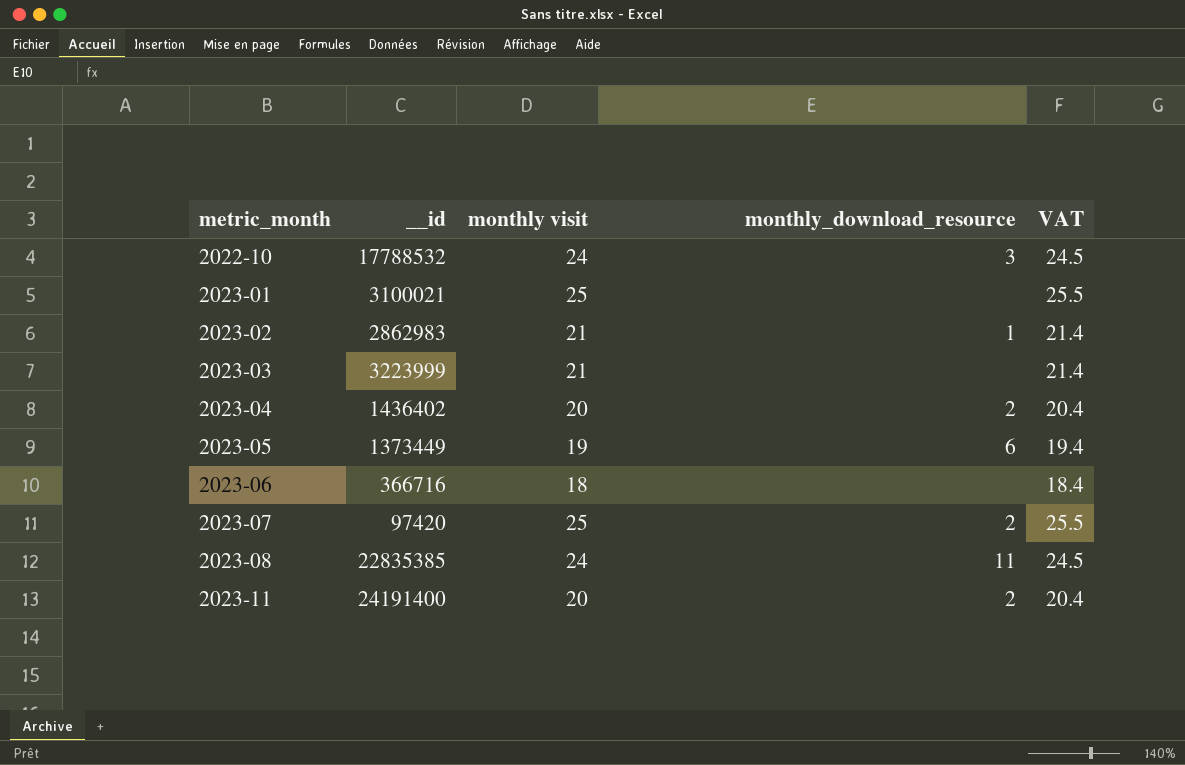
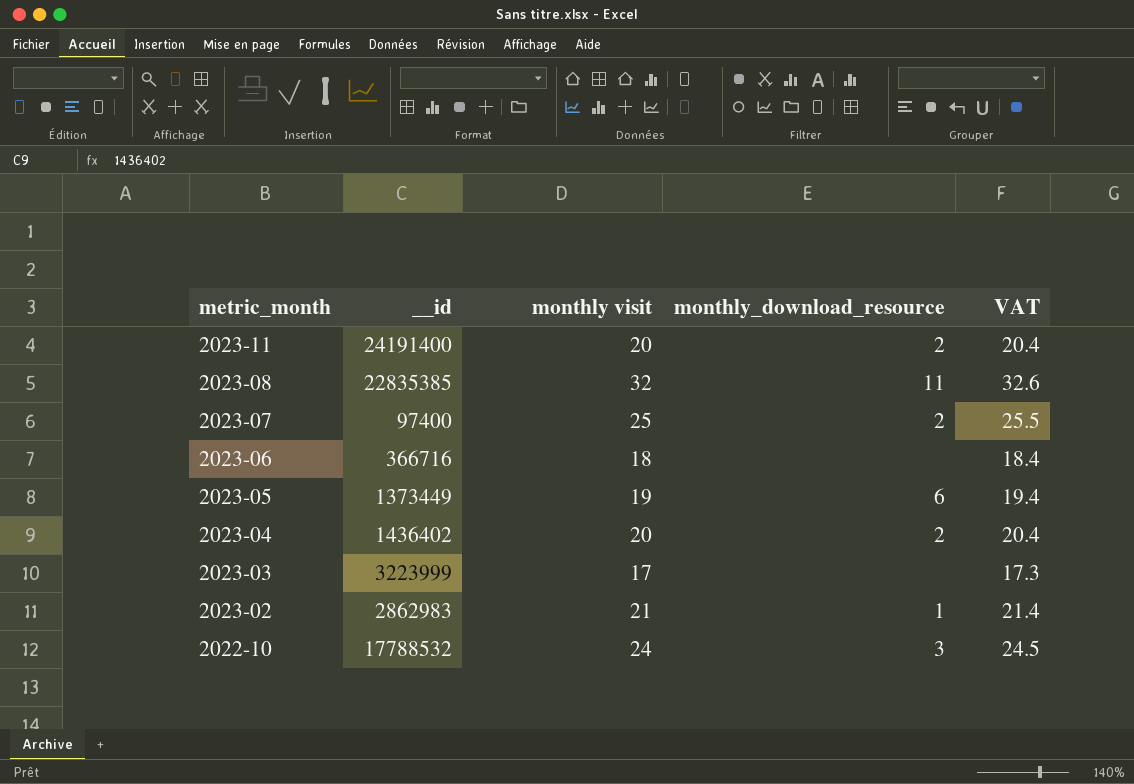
row order: metric_month ascending -> metric_month descending
row 2023-01: 3100021 | 25 | none | 25.5 -> none
2023-08 | monthly visit: 24 -> 32
2023-08 | VAT: 24.5 -> 32.6
2023-07 | __id: 97420 -> 97400
2023-03 | monthly visit: 21 -> 17
2023-03 | VAT: 21.4 -> 17.3

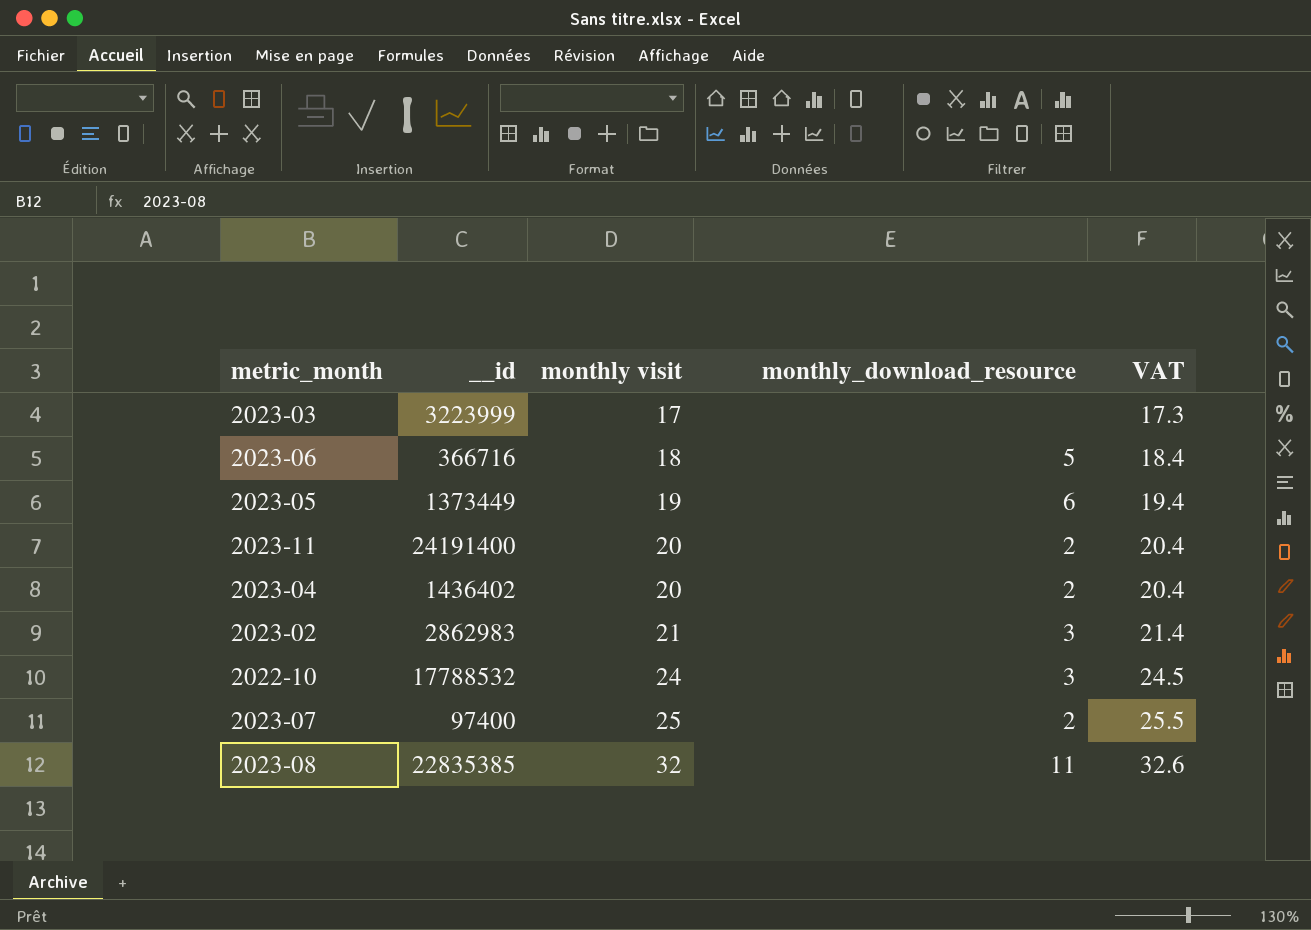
row order: metric_month descending -> monthly visit ascending
2023-06 | monthly_download_resource: none -> 5
2023-02 | monthly_download_resource: 1 -> 3

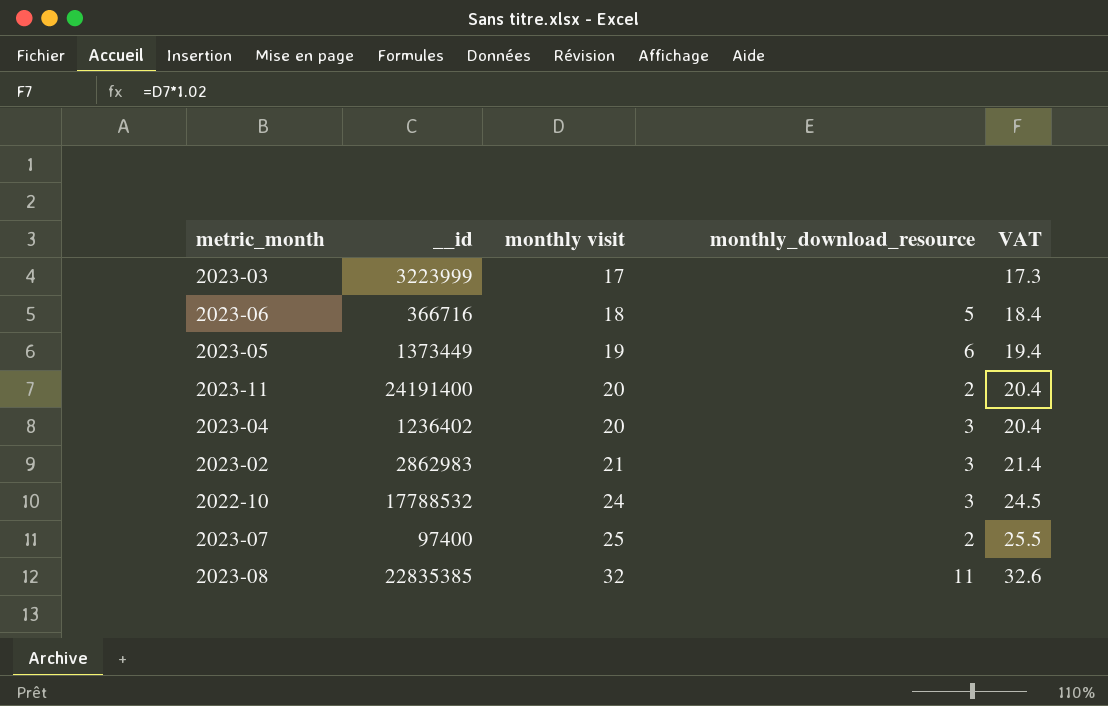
2023-04 | __id: 1436402 -> 1236402
2023-04 | monthly_download_resource: 2 -> 3

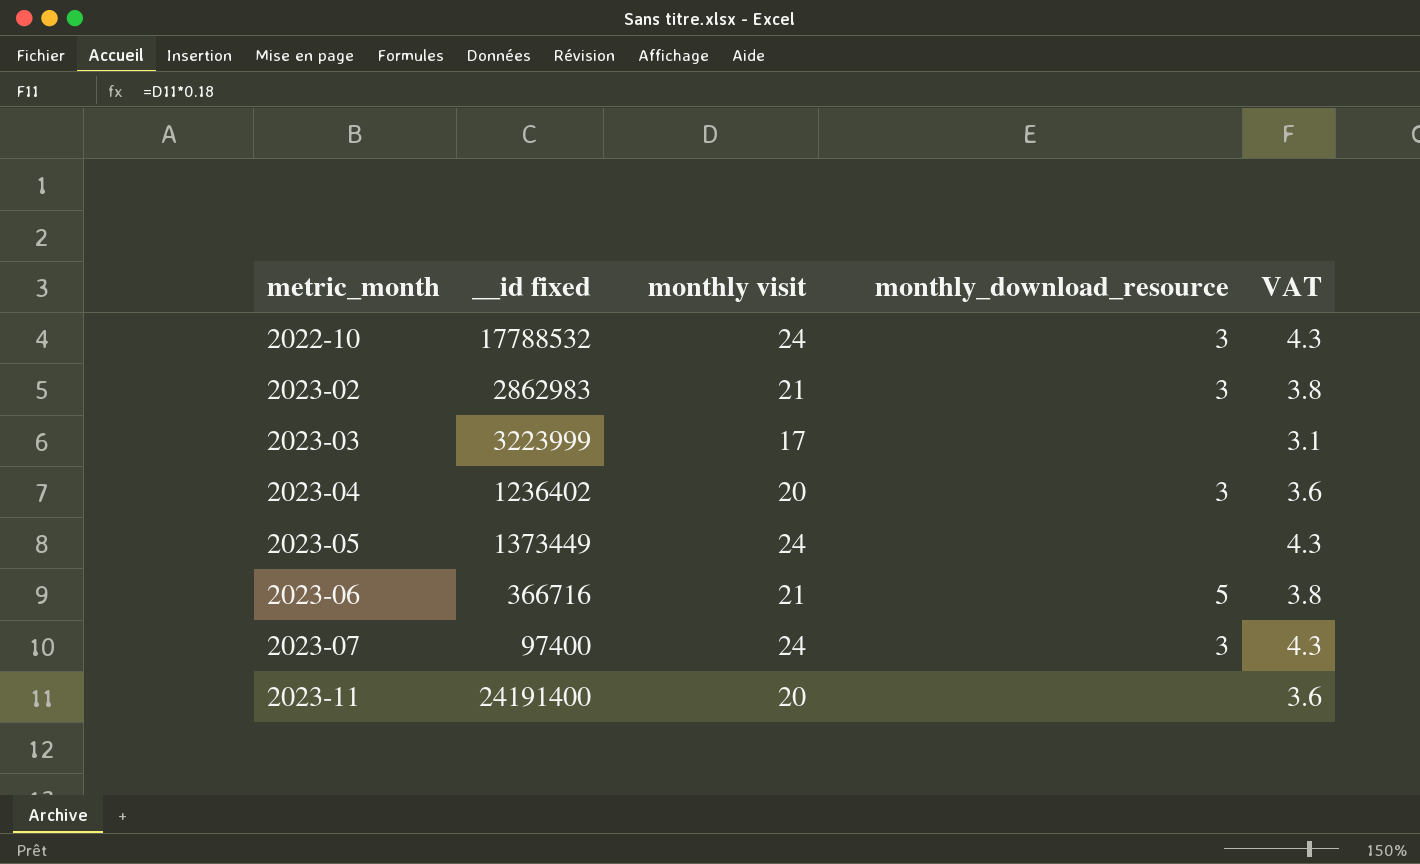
row order: monthly visit ascending -> metric_month ascending
column name: __id -> __id fixed
column VAT | formula: [monthly visit] * 1.02 -> [monthly visit] * 0.18
row 2023-08: 22835385 | 32 | 11 | 32.6 -> none
2023-05 | monthly visit: 19 -> 24
2023-05 | monthly_download_resource: 6 -> none
2023-06 | monthly visit: 18 -> 21
2023-07 | monthly visit: 25 -> 24
2023-07 | monthly_download_resource: 2 -> 3
2023-11 | monthly_download_resource: 2 -> none

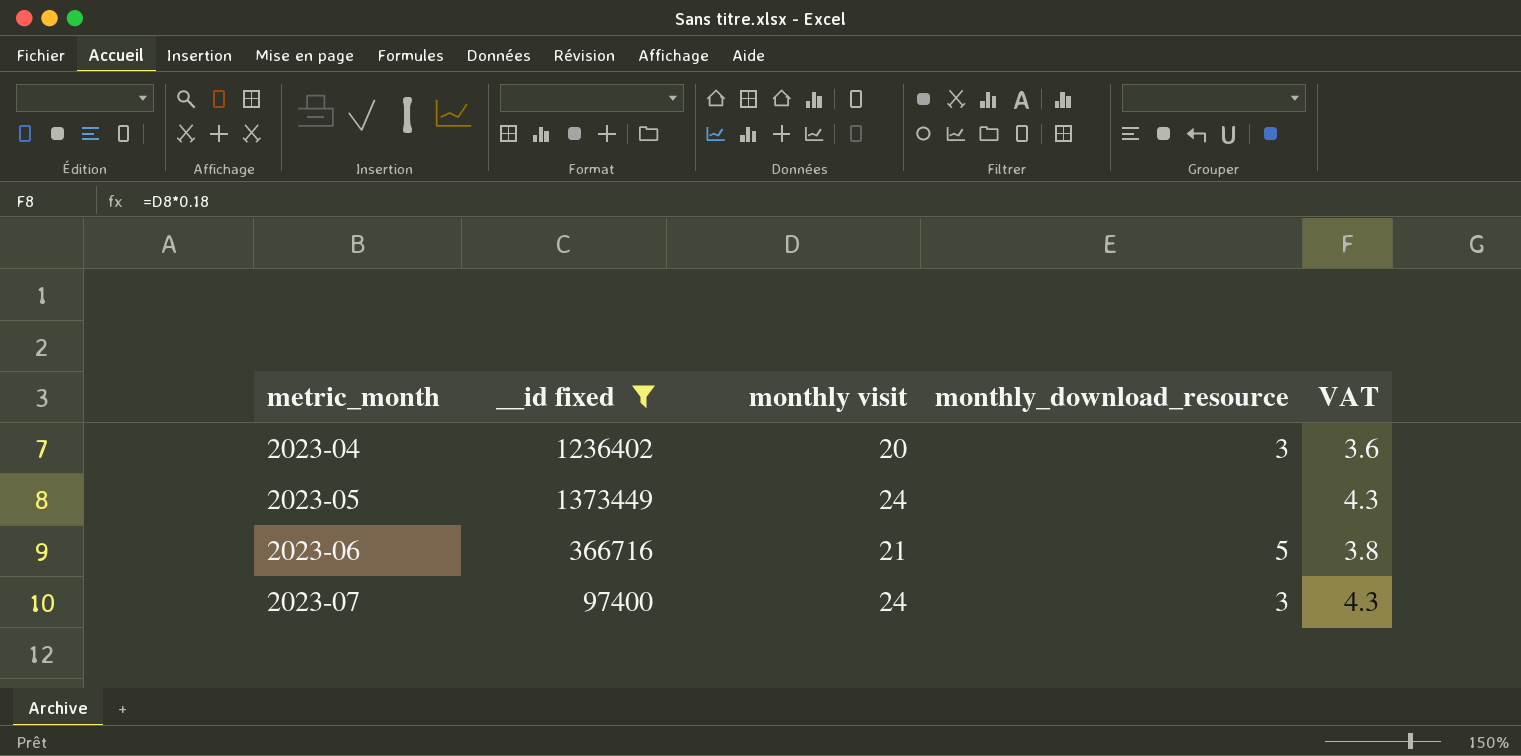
filter: none -> __id fixed <= 1373449

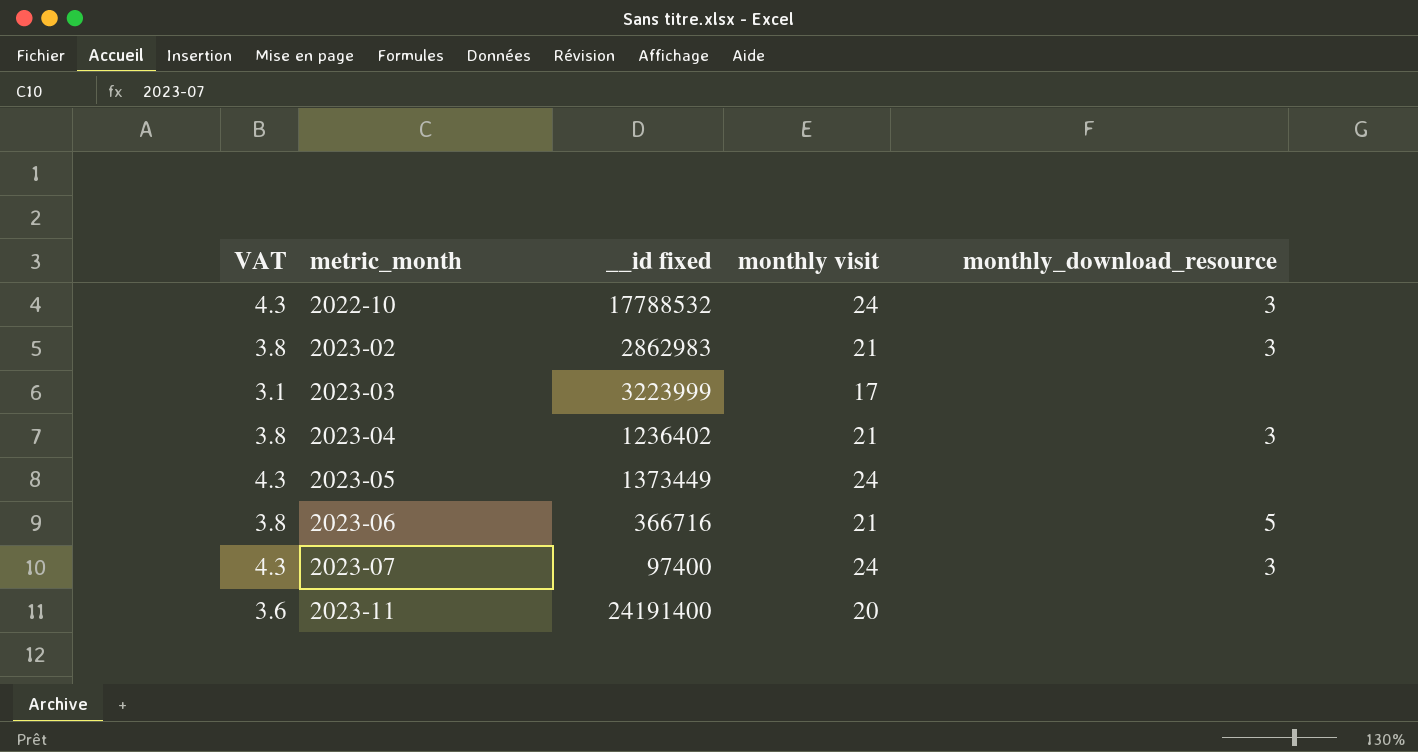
filter: __id fixed <= 1373449 -> none
column VAT | position: 5 -> 1
2023-04 | VAT: 3.6 -> 3.8
2023-04 | monthly visit: 20 -> 21

